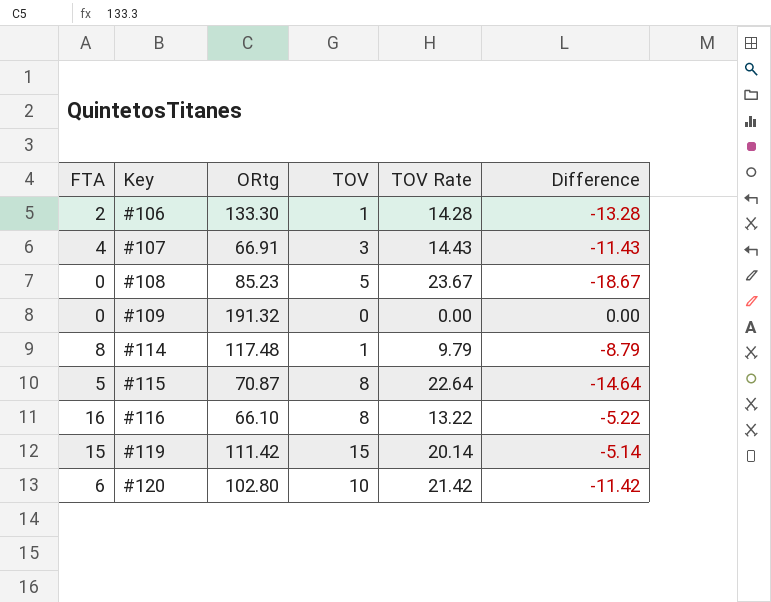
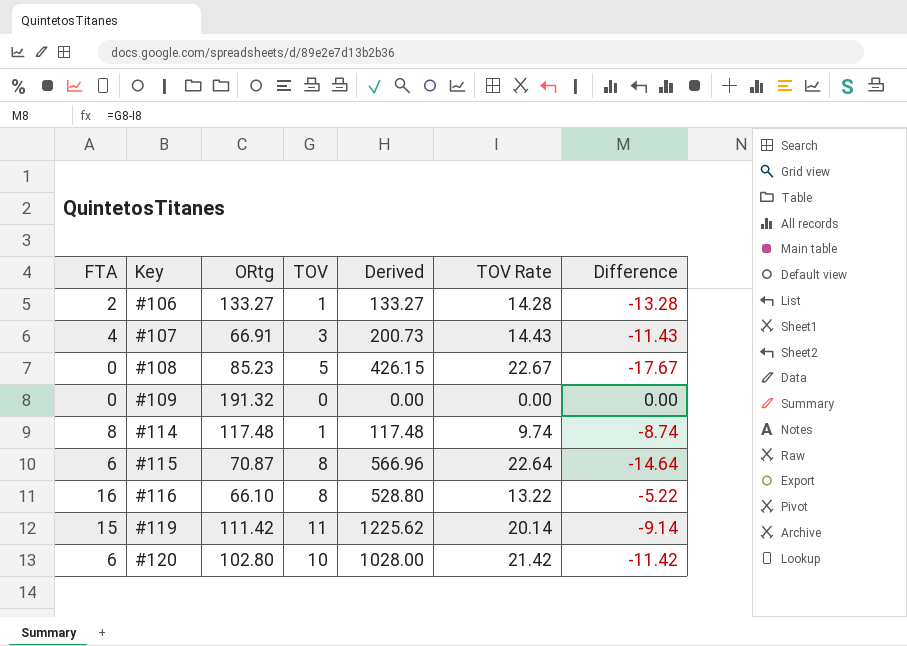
column Derived | formula: none -> [ORtg] * [TOV]
#106 | ORtg: 133.30 -> 133.27
#108 | TOV Rate: 23.67 -> 22.67
#108 | Difference: -18.67 -> -17.67
#114 | TOV Rate: 9.79 -> 9.74
#114 | Difference: -8.79 -> -8.74
#115 | FTA: 5 -> 6
#119 | TOV: 15 -> 11
#119 | Difference: -5.14 -> -9.14

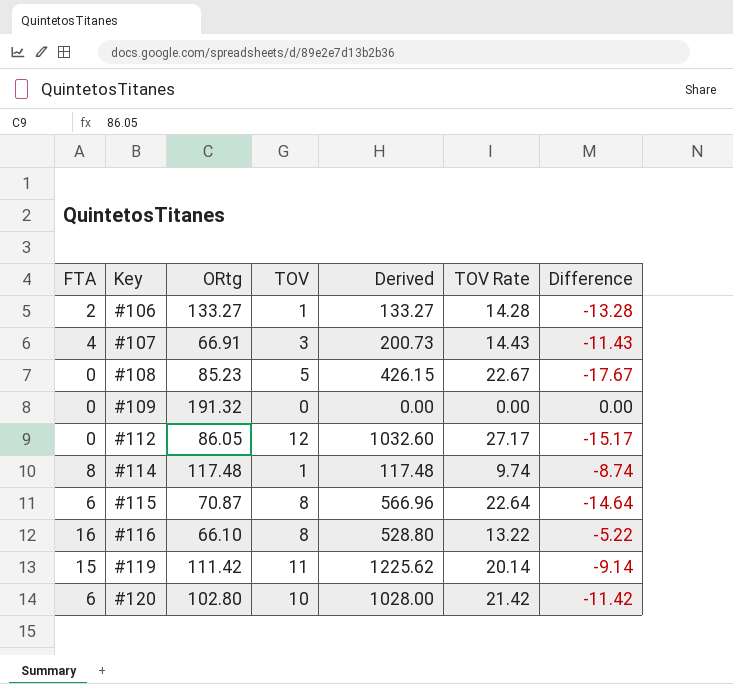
row #112: none -> 0 | 86.05 | 12 | 1032.60 | 27.17 | -15.17

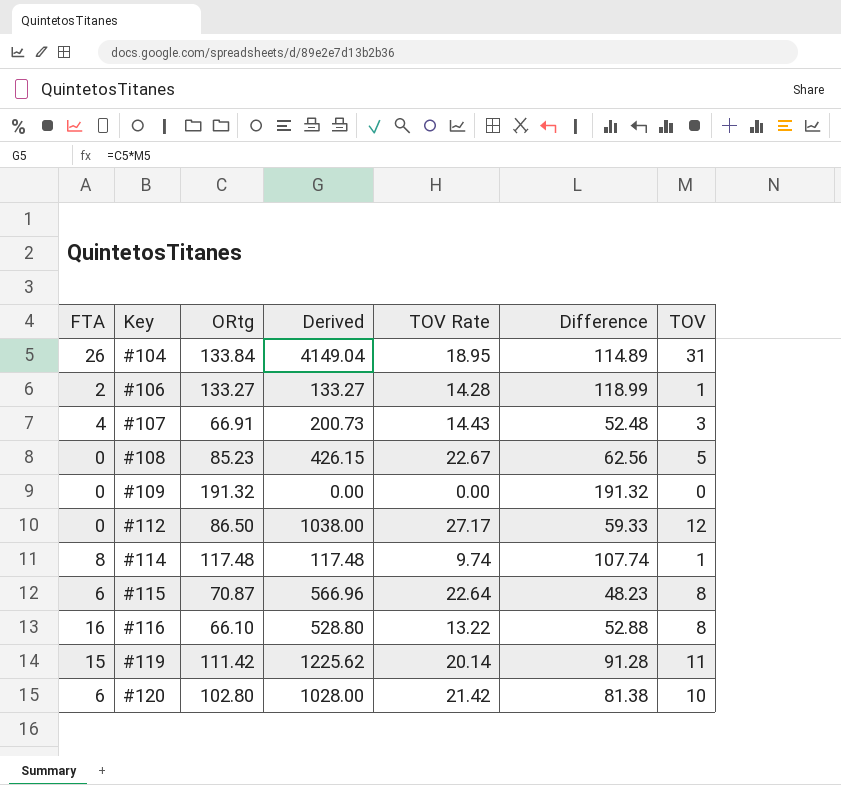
column Difference | formula: [TOV] - [TOV Rate] -> [ORtg] - [TOV Rate]
column TOV | position: 4 -> 7
row #104: none -> 26 | 133.84 | 4149.04 | 18.95 | 114.89 | 31
#112 | ORtg: 86.05 -> 86.50
#112 | Derived: 1032.60 -> 1038.00

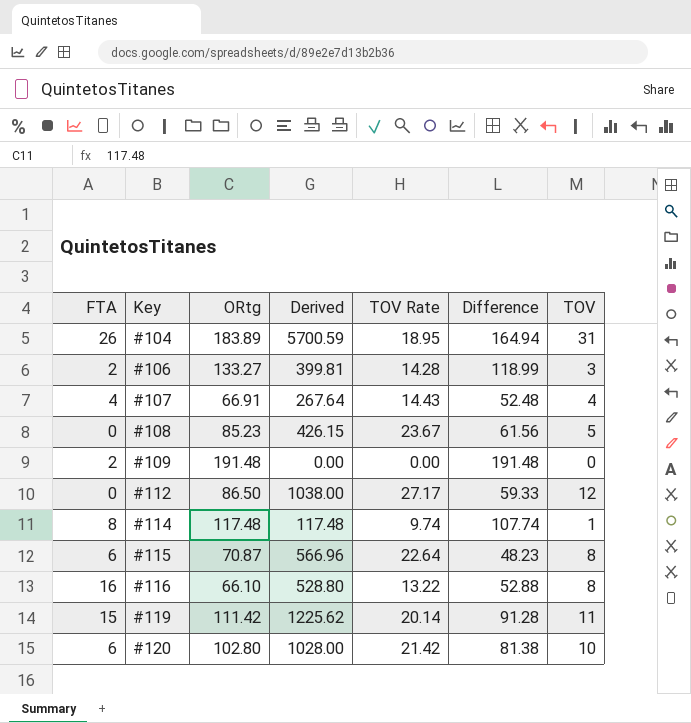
#104 | ORtg: 133.84 -> 183.89
#104 | Derived: 4149.04 -> 5700.59
#104 | Difference: 114.89 -> 164.94
#106 | Derived: 133.27 -> 399.81
#106 | TOV: 1 -> 3
#107 | Derived: 200.73 -> 267.64
#107 | TOV: 3 -> 4
#108 | TOV Rate: 22.67 -> 23.67
#108 | Difference: 62.56 -> 61.56
#109 | FTA: 0 -> 2
#109 | ORtg: 191.32 -> 191.48
#109 | Difference: 191.32 -> 191.48

